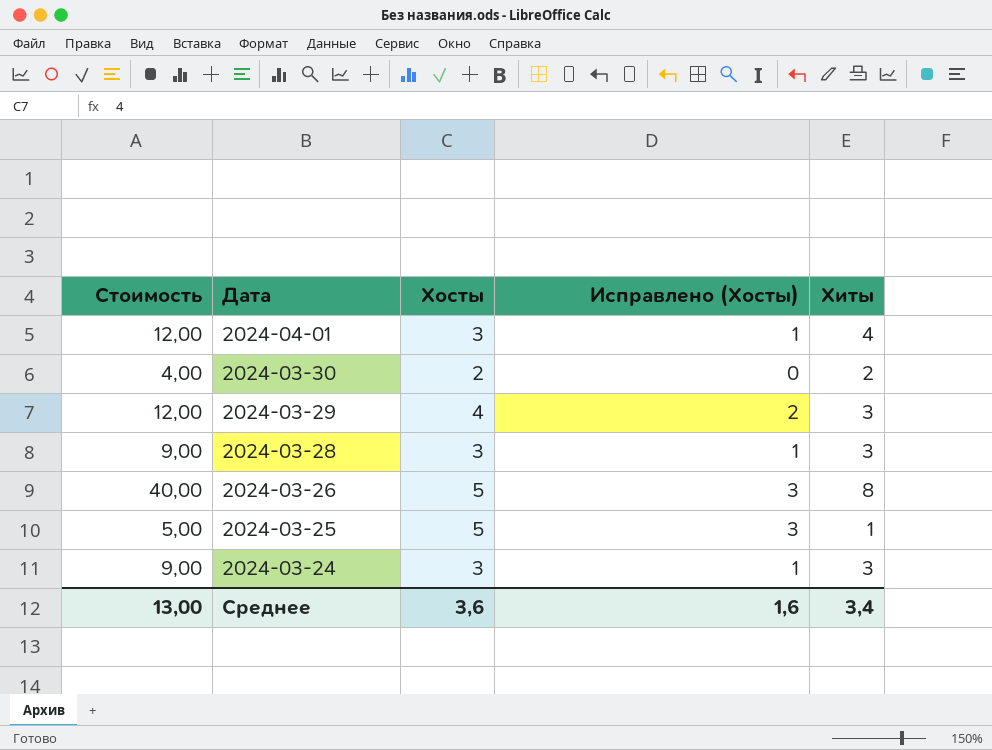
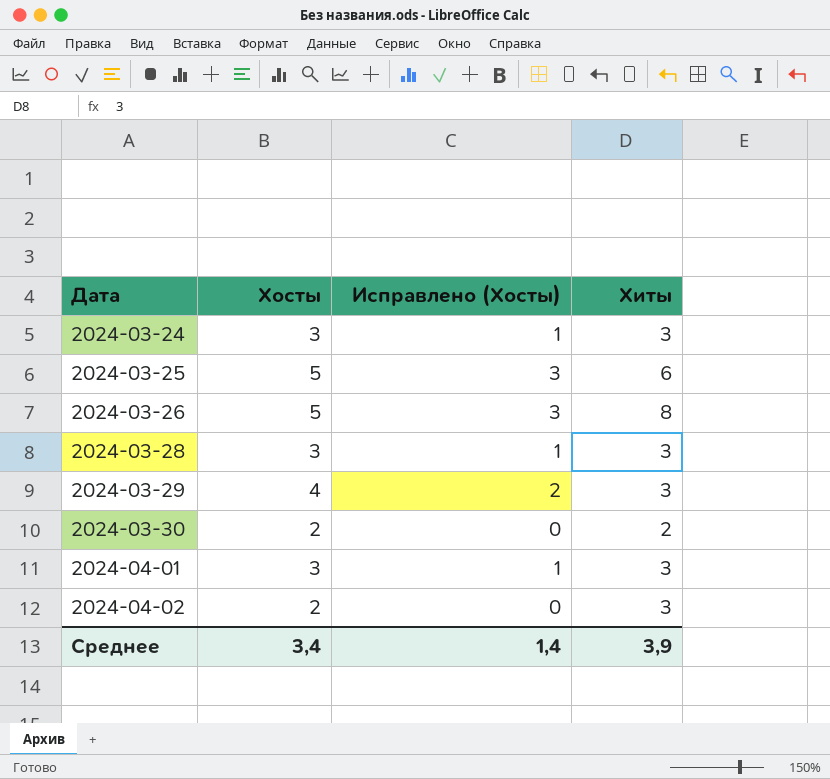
row order: Дата descending -> Дата ascending
column Стоимость | formula: [Хосты] * [Хиты] -> none
2024-03-25 | Хиты: 1 -> 6
2024-04-01 | Хиты: 4 -> 3
row 2024-04-02: none -> 2 | 0 | 3
Среднее | Хосты: 3,6 -> 3,4
Среднее | Исправлено (Хосты): 1,6 -> 1,4
Среднее | Хиты: 3,4 -> 3,9

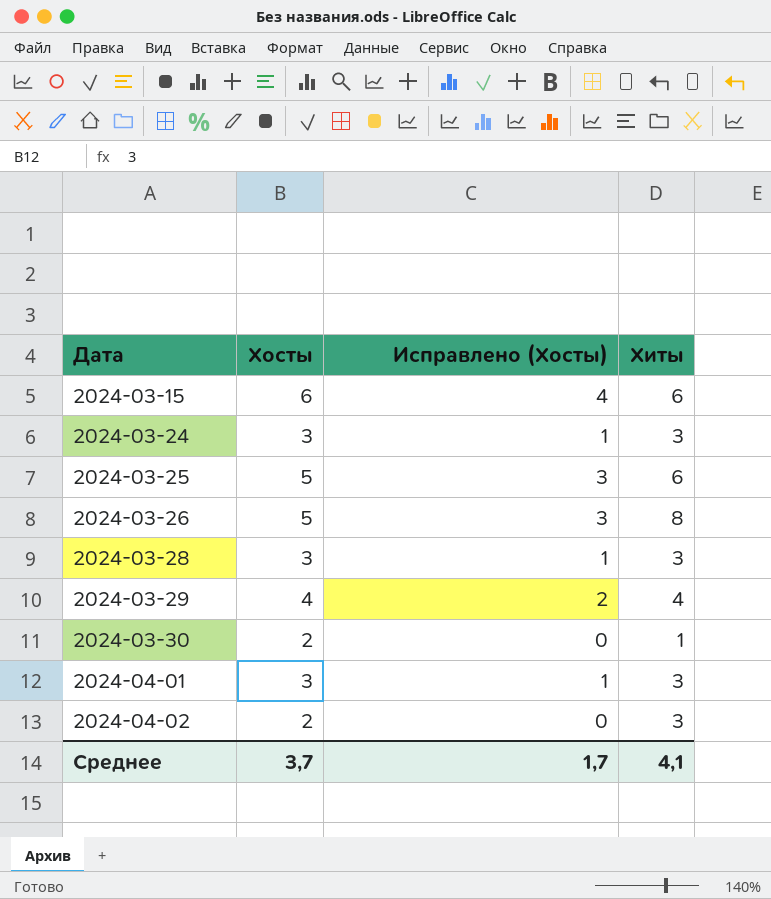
row 2024-03-15: none -> 6 | 4 | 6
2024-03-29 | Хиты: 3 -> 4
2024-03-30 | Хиты: 2 -> 1
Среднее | Хосты: 3,4 -> 3,7
Среднее | Исправлено (Хосты): 1,4 -> 1,7
Среднее | Хиты: 3,9 -> 4,1

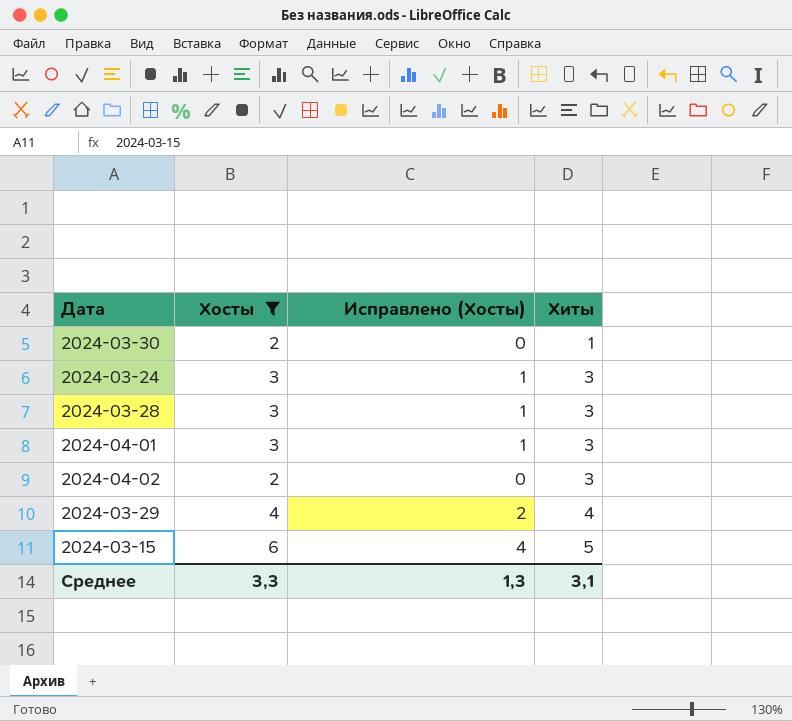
filter: none -> Хосты != 5
row order: Дата ascending -> Хиты ascending
2024-03-15 | Хиты: 6 -> 5
Среднее | Хосты: 3,7 -> 3,3
Среднее | Исправлено (Хосты): 1,7 -> 1,3
Среднее | Хиты: 4,1 -> 3,1

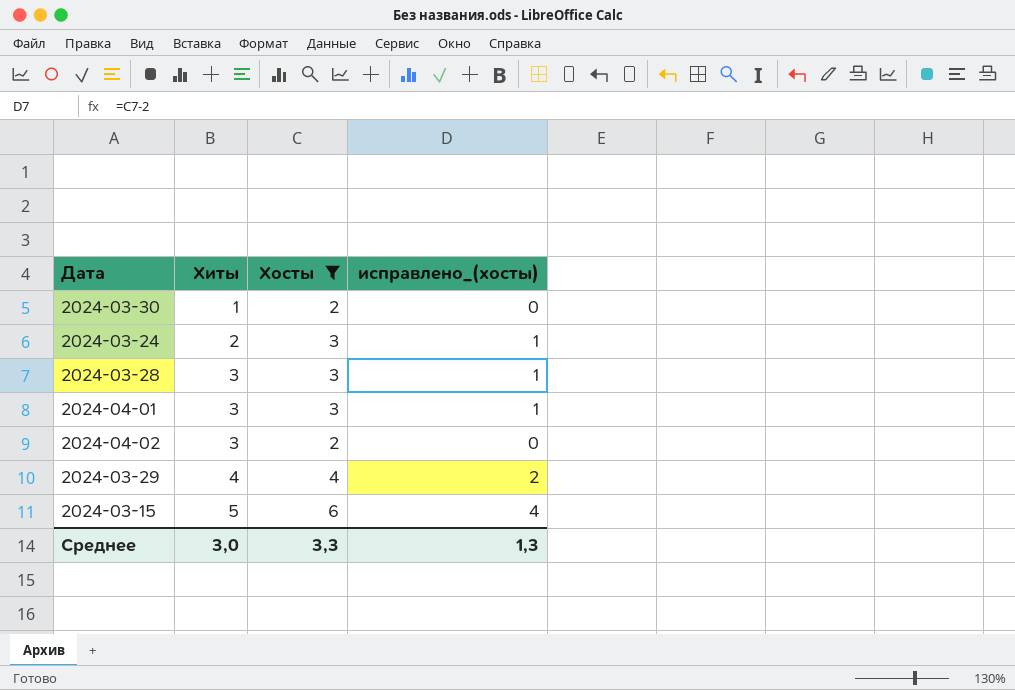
column Хиты | position: 4 -> 2
column name: Исправлено (Хосты) -> исправлено_(хосты)
2024-03-24 | Хиты: 3 -> 2
Среднее | Хиты: 3,1 -> 3,0

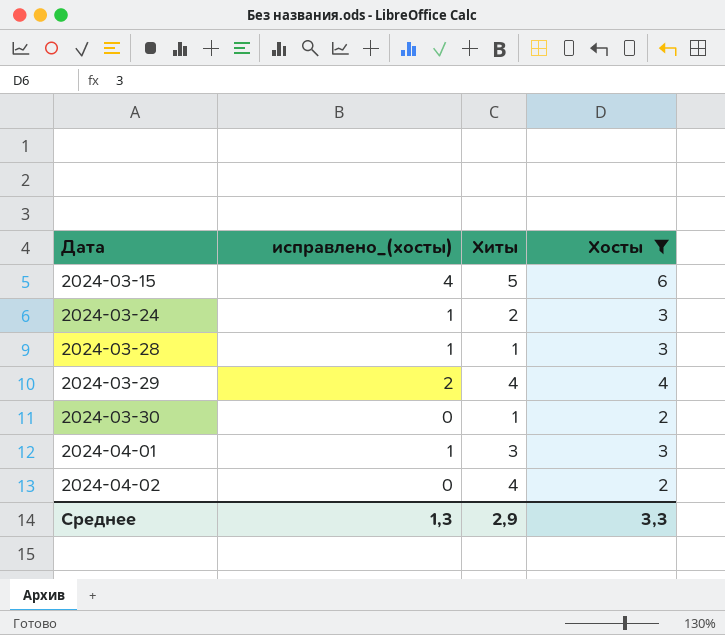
row order: Хиты ascending -> Дата ascending
column исправлено_(хосты) | position: 4 -> 2
2024-03-28 | Хиты: 3 -> 1
2024-04-02 | Хиты: 3 -> 4
Среднее | Хиты: 3,0 -> 2,9

